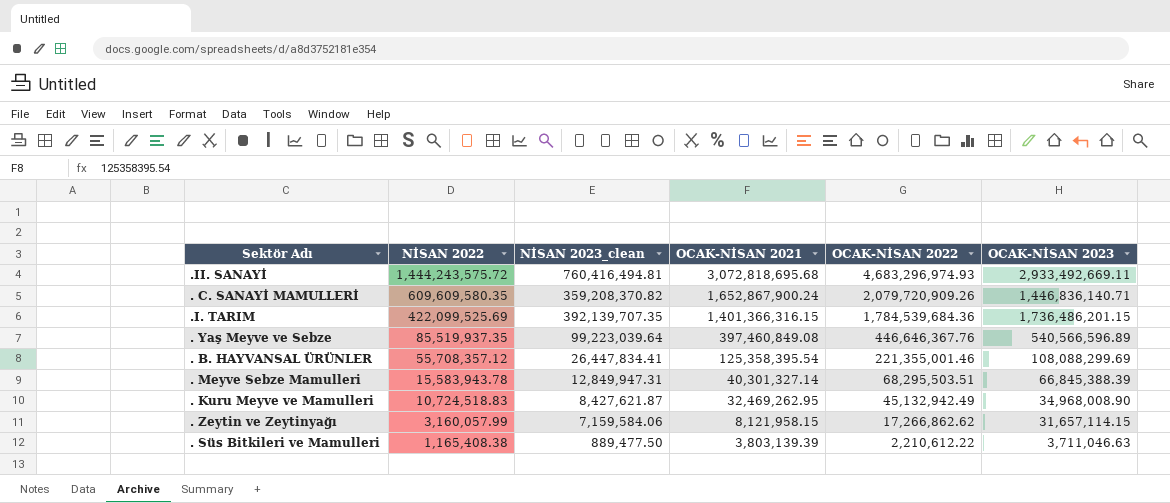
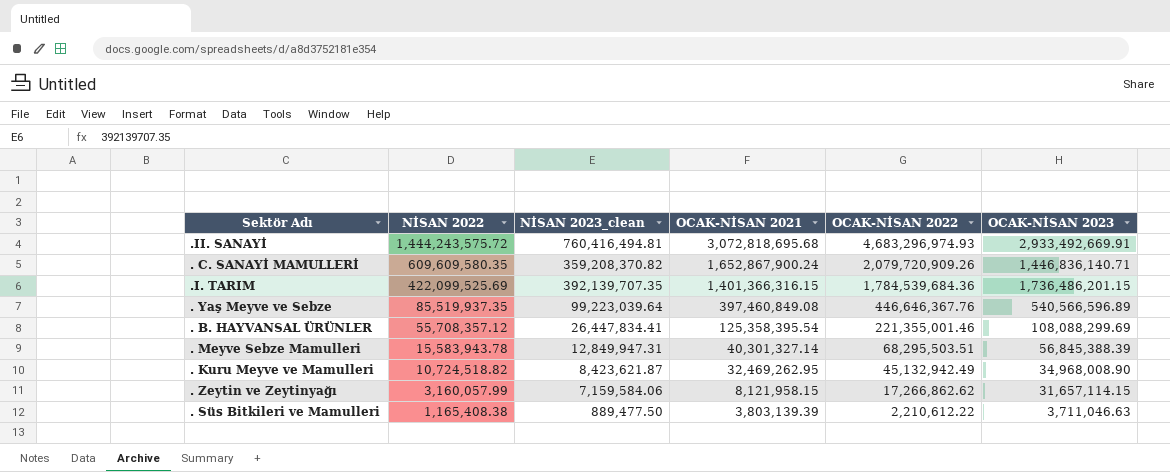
.II. SANAYİ | OCAK-NİSAN 2023: 2,933,492,669.11 -> 2,933,492,669.91
. Meyve Sebze Mamulleri | OCAK-NİSAN 2023: 66,845,388.39 -> 56,845,388.39
. Kuru Meyve ve Mamulleri | NİSAN 2022: 10,724,518.83 -> 10,724,518.82
. Kuru Meyve ve Mamulleri | NİSAN 2023_clean: 8,427,621.87 -> 8,423,621.87

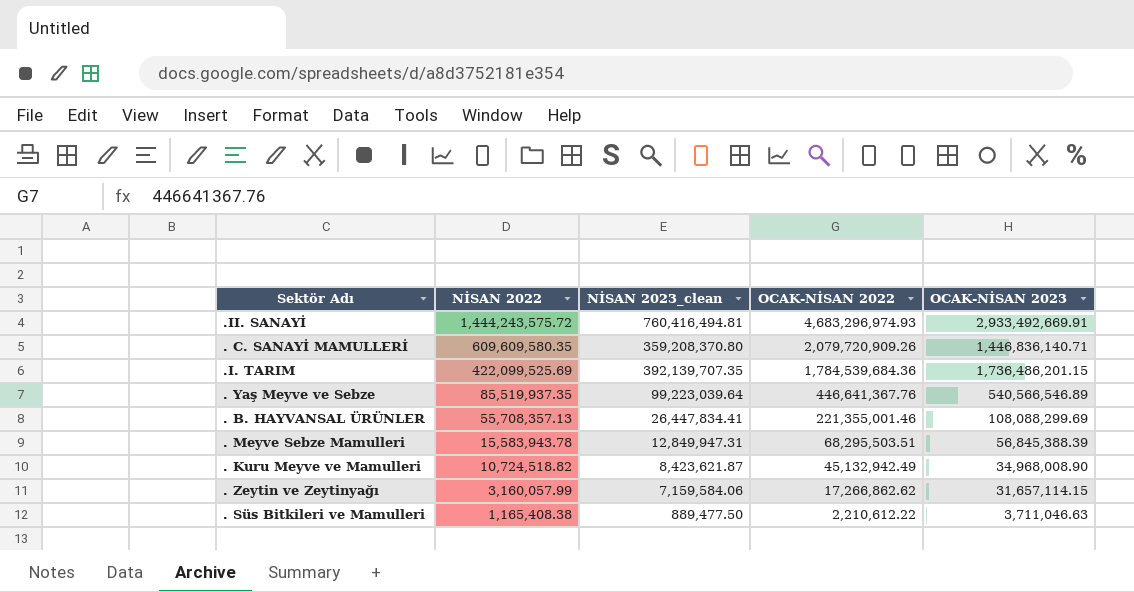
column OCAK-NİSAN 2021 | position: 4 -> none
. C. SANAYİ MAMULLERİ | NİSAN 2023_clean: 359,208,370.82 -> 359,208,370.80
. Yaş Meyve ve Sebze | OCAK-NİSAN 2022: 446,646,367.76 -> 446,641,367.76
. Yaş Meyve ve Sebze | OCAK-NİSAN 2023: 540,566,596.89 -> 540,566,546.89
. B. HAYVANSAL ÜRÜNLER | NİSAN 2022: 55,708,357.12 -> 55,708,357.13

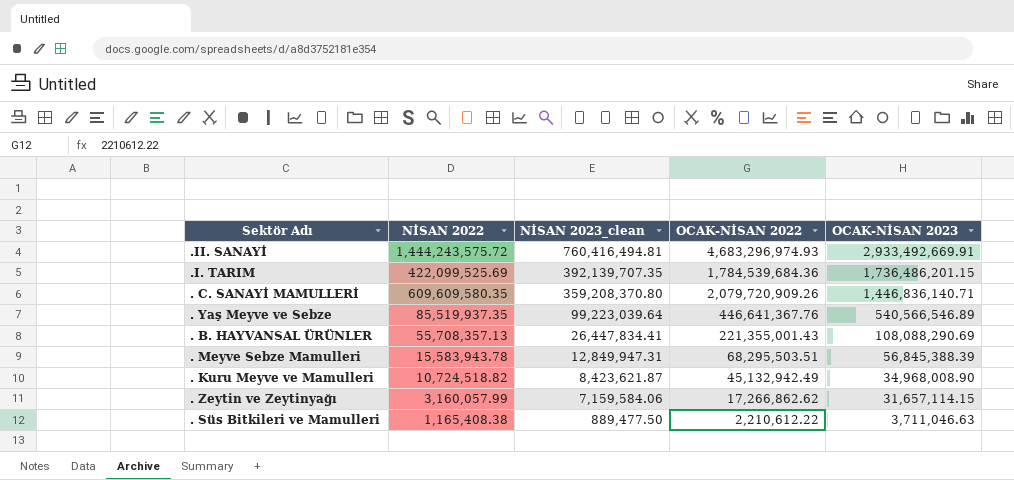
row order: NİSAN 2022 descending -> NİSAN 2023_clean descending
. B. HAYVANSAL ÜRÜNLER | OCAK-NİSAN 2022: 221,355,001.46 -> 221,355,001.43
. B. HAYVANSAL ÜRÜNLER | OCAK-NİSAN 2023: 108,088,299.69 -> 108,088,290.69

